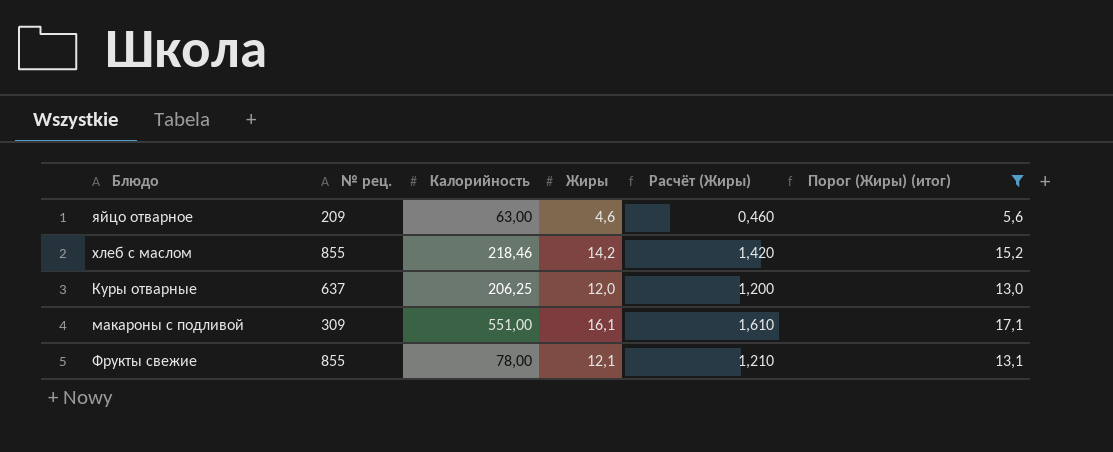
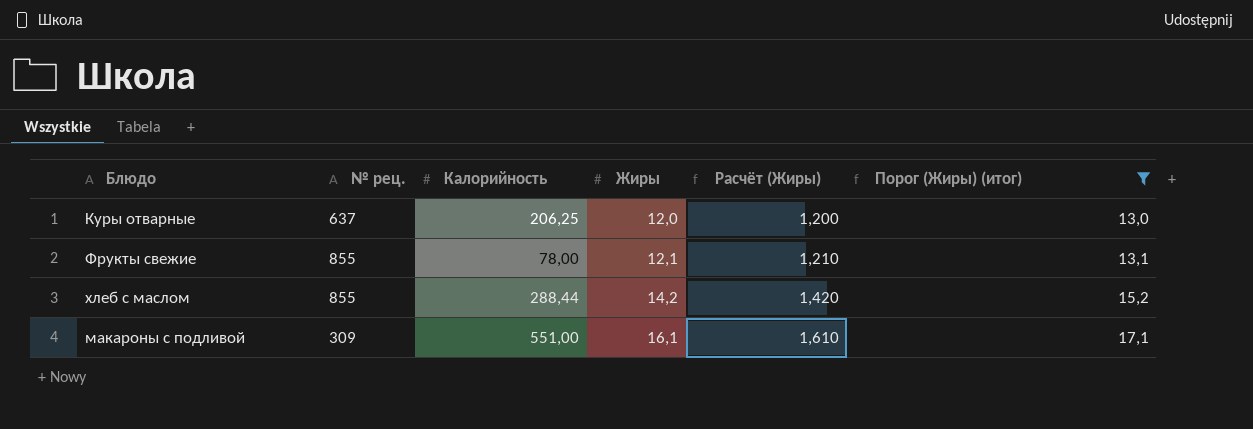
row order: none -> Жиры ascending
row яйцо отварное: 209 | 63,00 | 4,6 | 0,460 | 5,6 -> none
хлеб с маслом | Калорийность: 218,46 -> 288,44

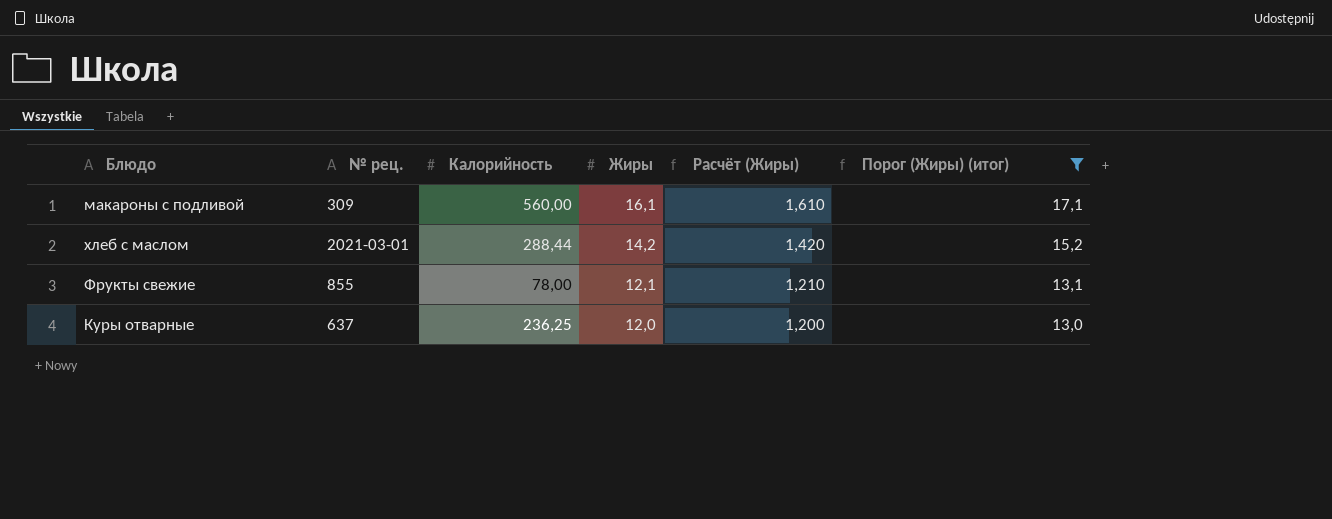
row order: Жиры ascending -> Жиры descending
макароны с подливой | Калорийность: 551,00 -> 560,00
хлеб с маслом | № рец.: 855 -> 2021-03-01
Куры отварные | Калорийность: 206,25 -> 236,25

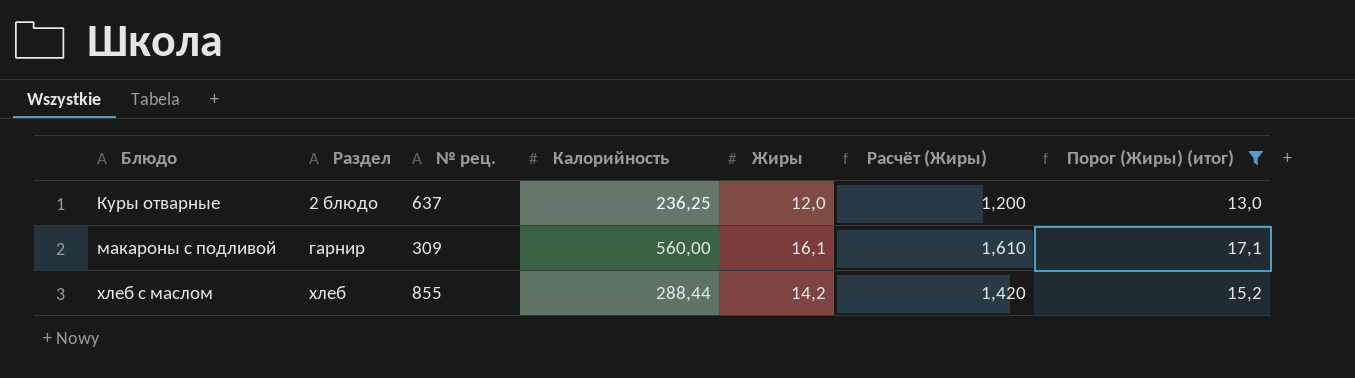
row order: Жиры descending -> Блюдо ascending
column Раздел | position: none -> 2
row Фрукты свежие: 855 | 78,00 | 12,1 | 1,210 | 13,1 -> none
хлеб с маслом | № рец.: 2021-03-01 -> 855

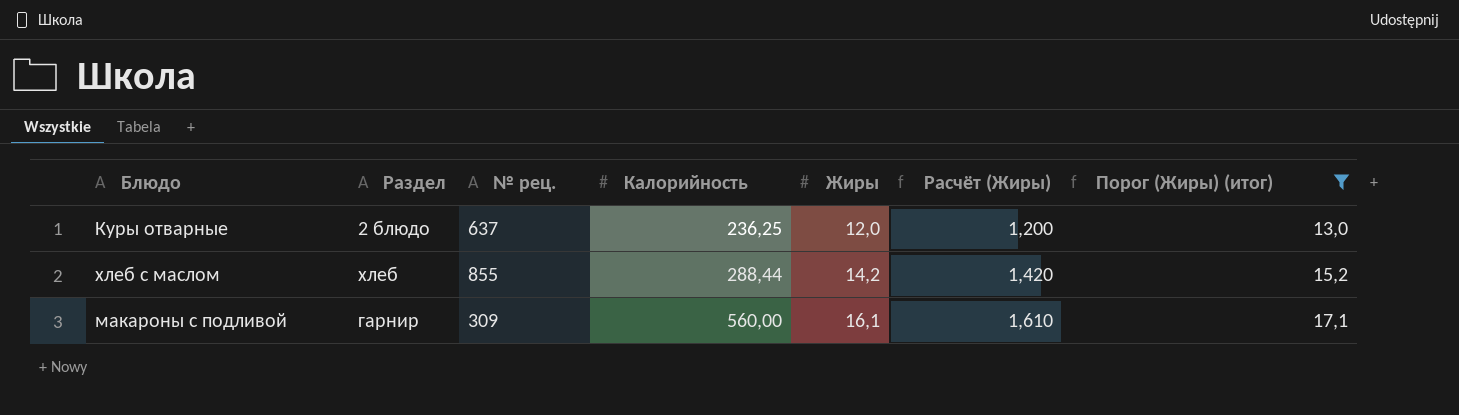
row order: Блюдо ascending -> Калорийность ascending

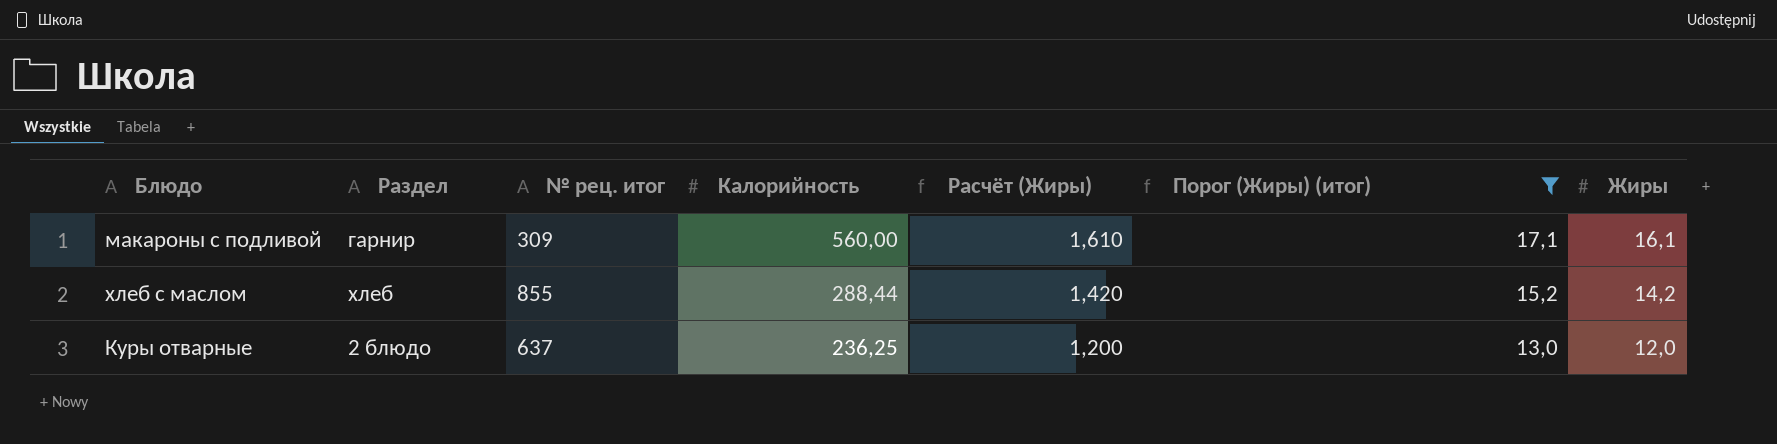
row order: Калорийность ascending -> Калорийность descending
column name: № рец. -> № рец. итог
column Жиры | position: 5 -> 7

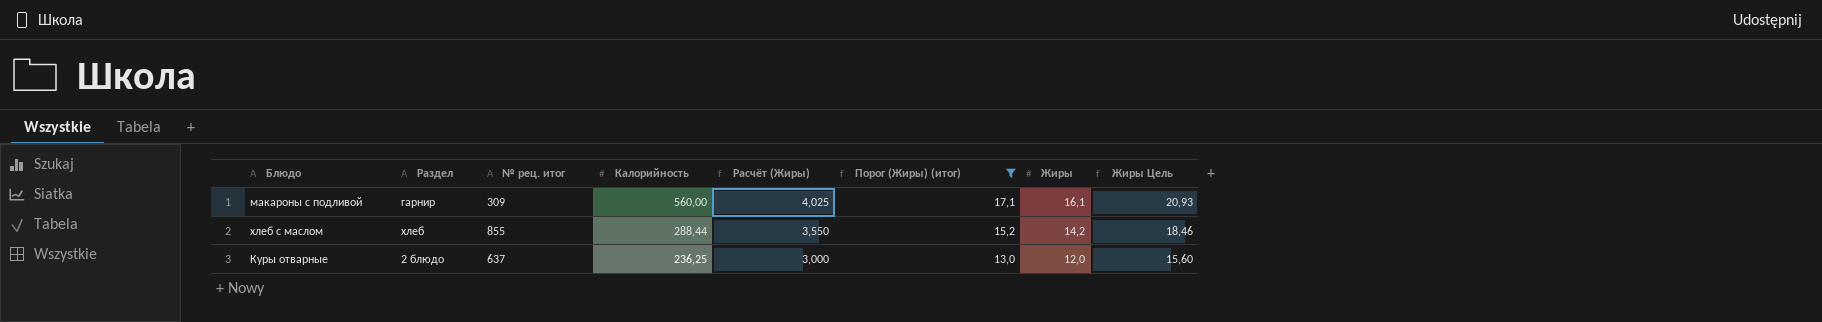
column Расчёт (Жиры) | formula: [Жиры] * 0,1 -> [Жиры] * 0,25
column Жиры Цель | formula: none -> [Жиры] * 1,3

